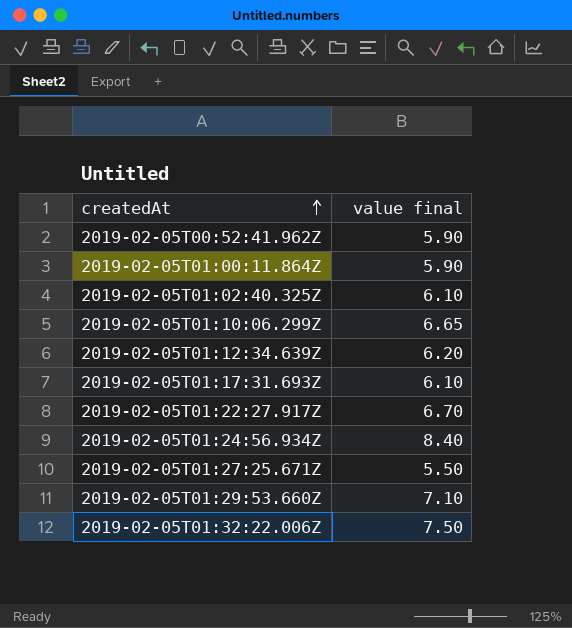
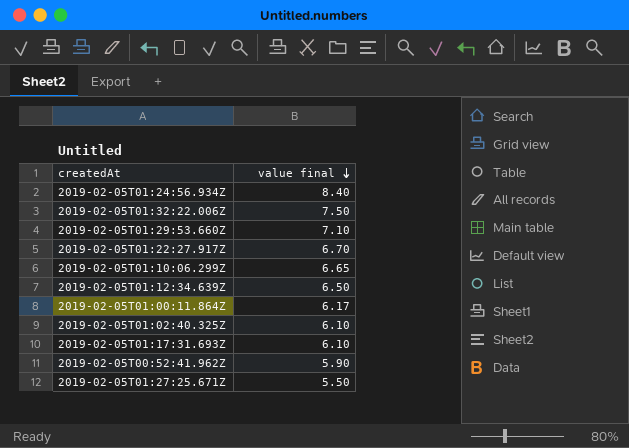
row order: createdAt ascending -> value final descending
2019-02-05T01:12:34.639Z | value final: 6.20 -> 6.50
2019-02-05T01:00:11.864Z | value final: 5.90 -> 6.17

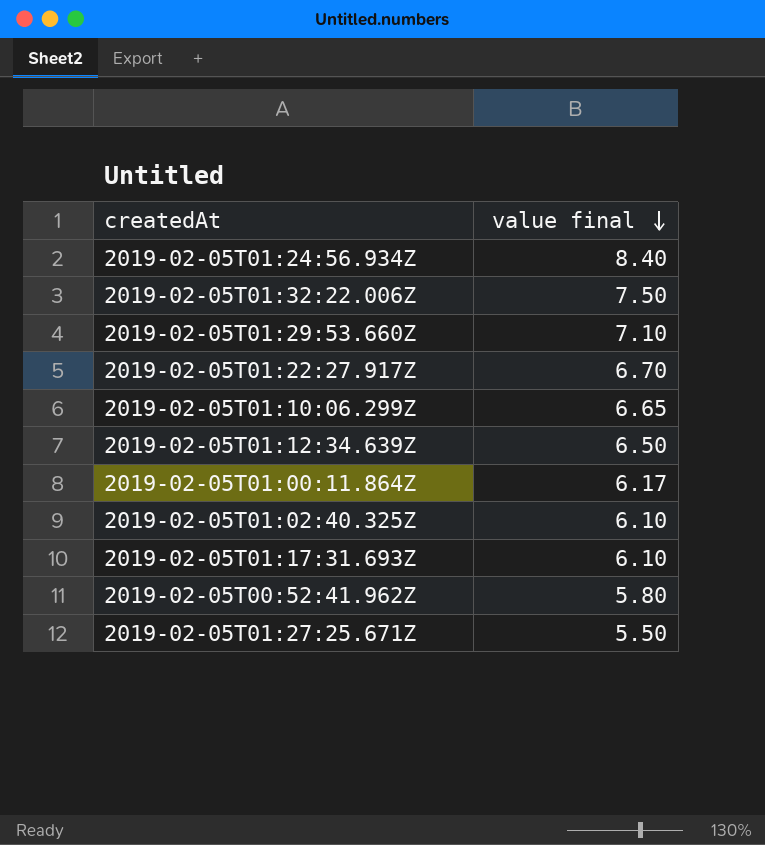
2019-02-05T00:52:41.962Z | value final: 5.90 -> 5.80

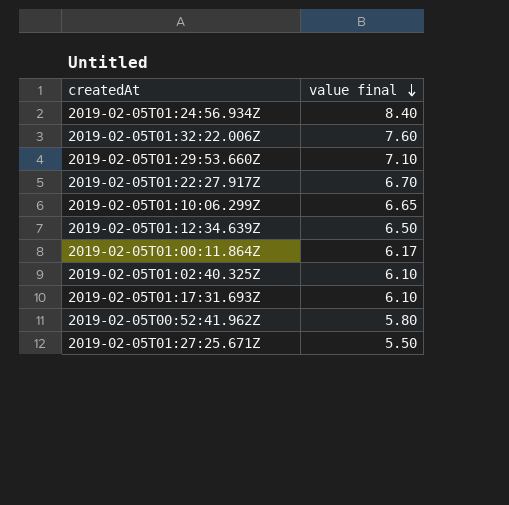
2019-02-05T01:32:22.006Z | value final: 7.50 -> 7.60

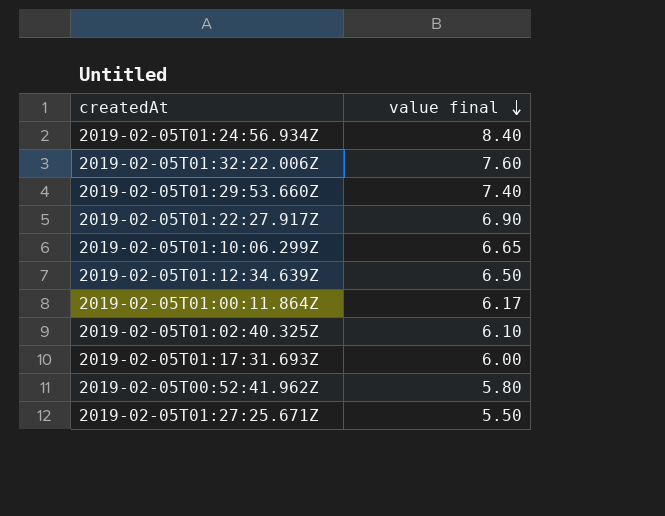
2019-02-05T01:29:53.660Z | value final: 7.10 -> 7.40
2019-02-05T01:22:27.917Z | value final: 6.70 -> 6.90
2019-02-05T01:17:31.693Z | value final: 6.10 -> 6.00

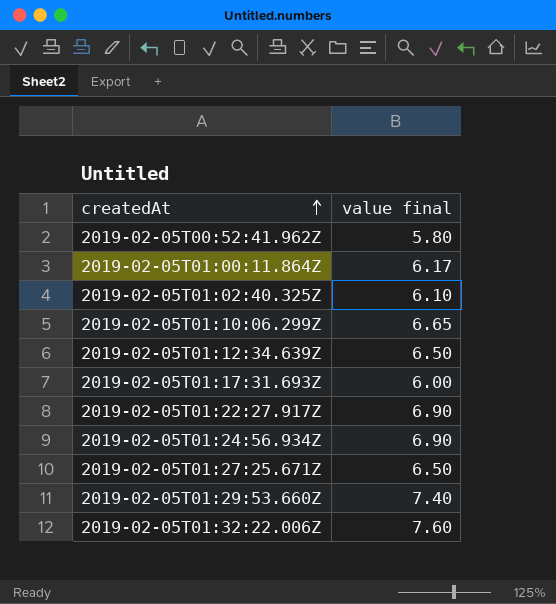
row order: value final descending -> createdAt ascending
2019-02-05T01:24:56.934Z | value final: 8.40 -> 6.90
2019-02-05T01:27:25.671Z | value final: 5.50 -> 6.50

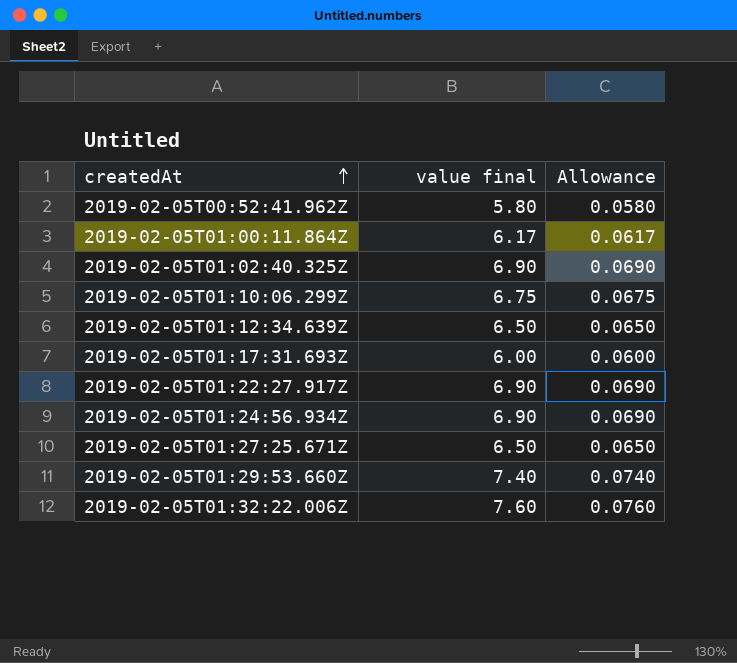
column Allowance | formula: none -> [value final] * 0.01
2019-02-05T01:02:40.325Z | value final: 6.10 -> 6.90
2019-02-05T01:10:06.299Z | value final: 6.65 -> 6.75

